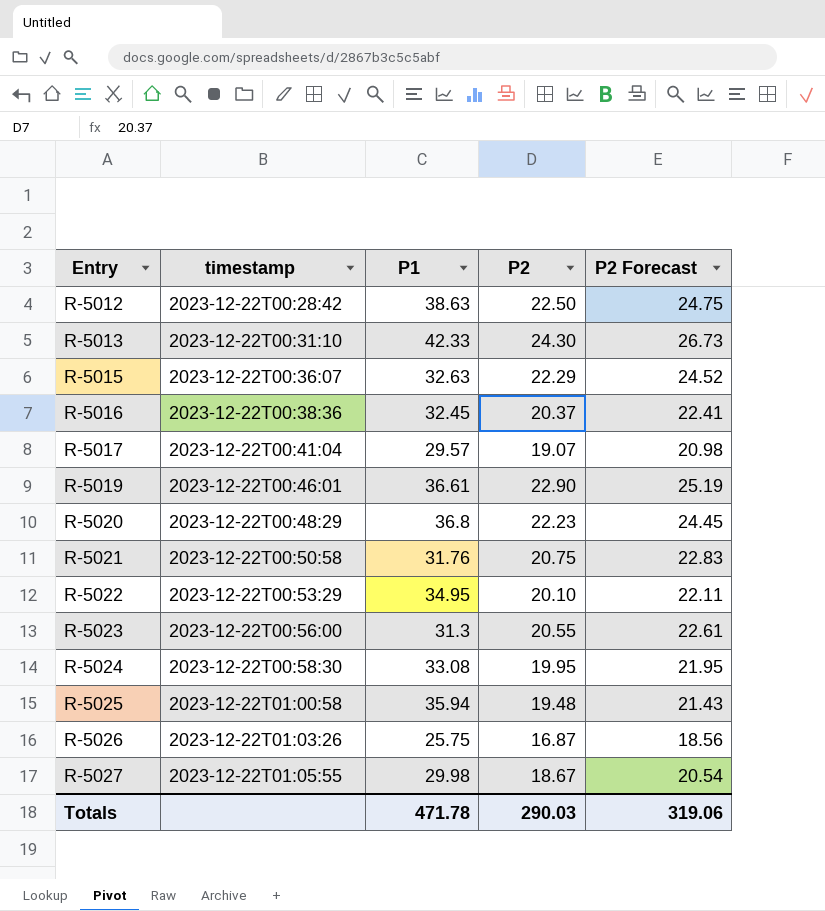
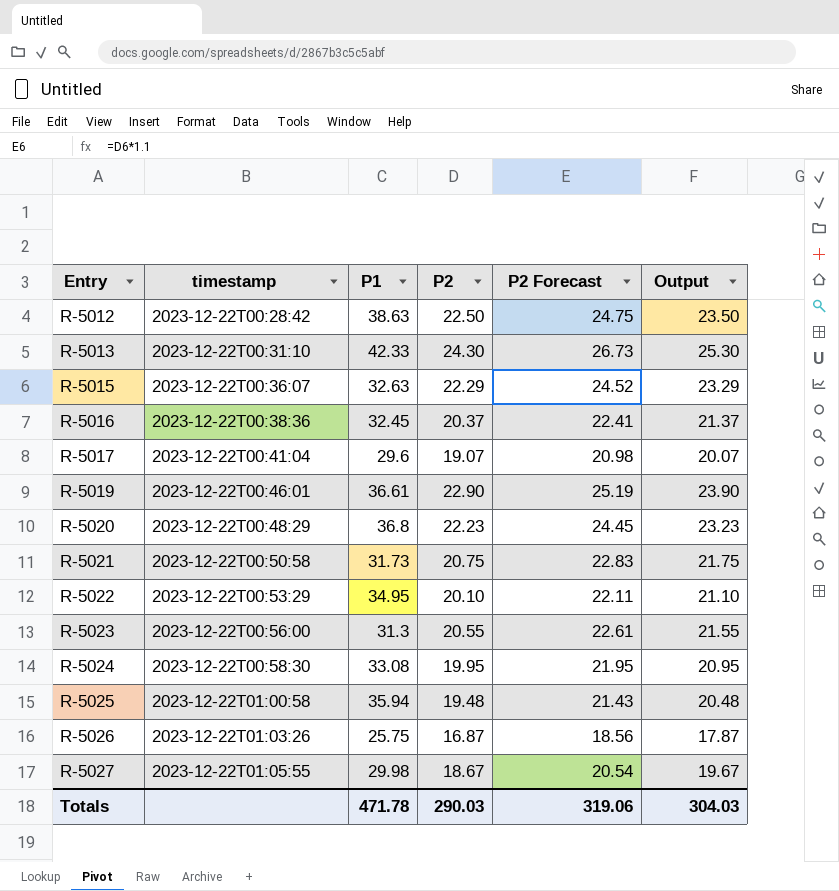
column Output | formula: none -> [P2] + 1
R-5017 | P1: 29.57 -> 29.6
R-5021 | P1: 31.76 -> 31.73

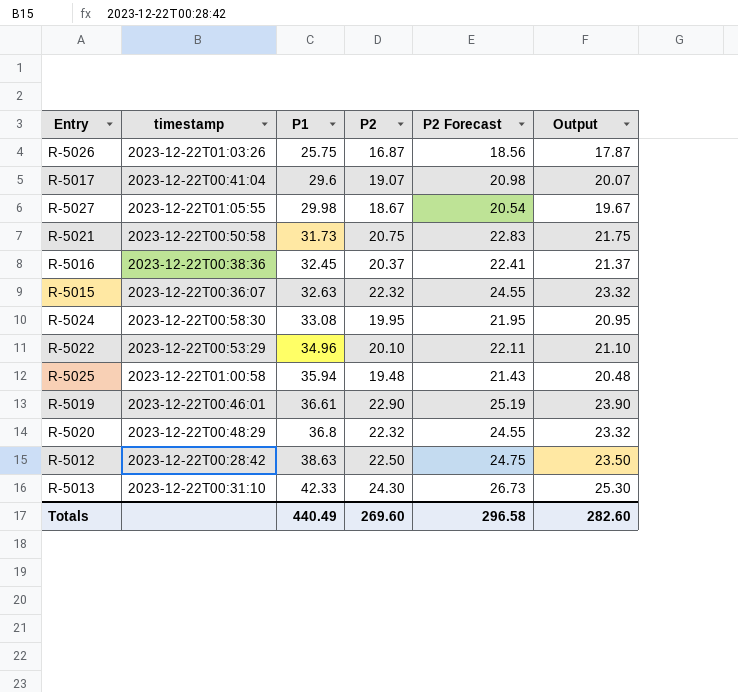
row order: Entry ascending -> P1 ascending
row R-5023: 2023-12-22T00:56:00 | 31.3 | 20.55 | 22.61 | 21.55 -> none
R-5015 | P2: 22.29 -> 22.32
R-5015 | P2 Forecast: 24.52 -> 24.55
R-5015 | Output: 23.29 -> 23.32
R-5022 | P1: 34.95 -> 34.96
R-5020 | P2: 22.23 -> 22.32
R-5020 | P2 Forecast: 24.45 -> 24.55
R-5020 | Output: 23.23 -> 23.32
Totals | P1: 471.78 -> 440.49
Totals | P2: 290.03 -> 269.60
Totals | P2 Forecast: 319.06 -> 296.58
Totals | Output: 304.03 -> 282.60

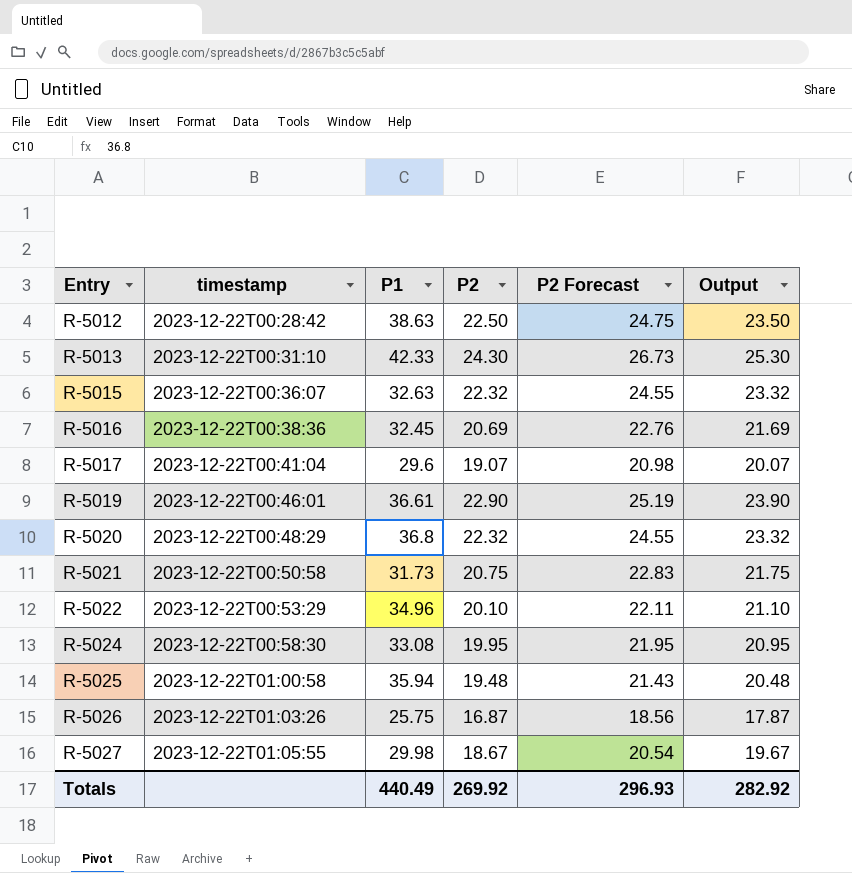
row order: P1 ascending -> Entry ascending
R-5016 | P2: 20.37 -> 20.69
R-5016 | P2 Forecast: 22.41 -> 22.76
R-5016 | Output: 21.37 -> 21.69
Totals | P2: 269.60 -> 269.92
Totals | P2 Forecast: 296.58 -> 296.93
Totals | Output: 282.60 -> 282.92

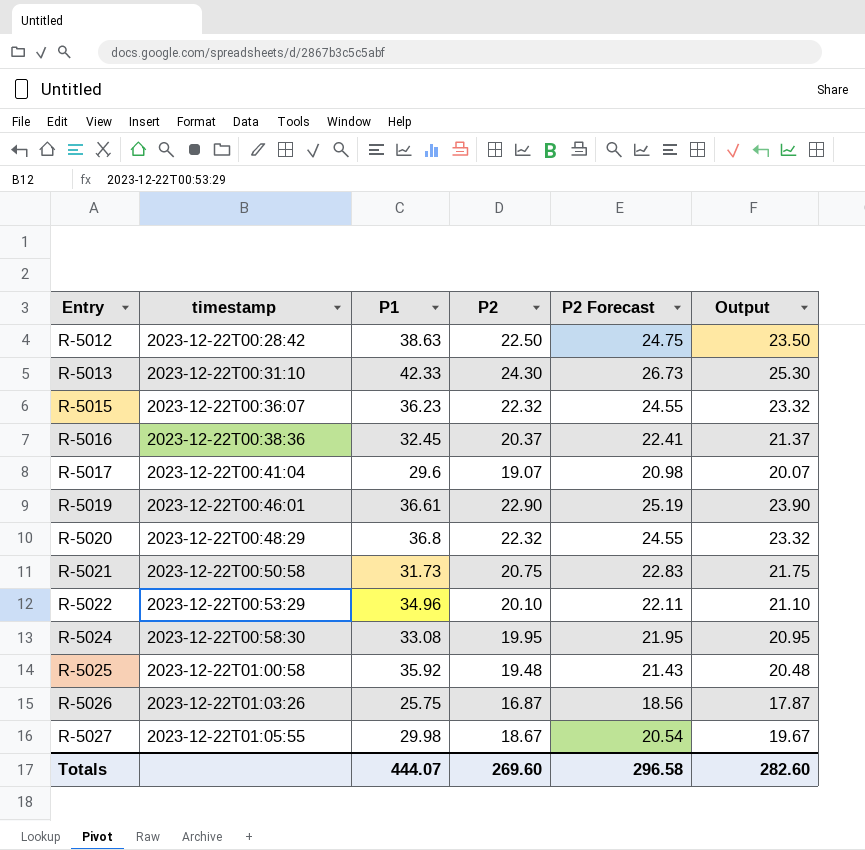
R-5015 | P1: 32.63 -> 36.23
R-5016 | P2: 20.69 -> 20.37
R-5016 | P2 Forecast: 22.76 -> 22.41
R-5016 | Output: 21.69 -> 21.37
R-5025 | P1: 35.94 -> 35.92
Totals | P1: 440.49 -> 444.07
Totals | P2: 269.92 -> 269.60
Totals | P2 Forecast: 296.93 -> 296.58
Totals | Output: 282.92 -> 282.60

